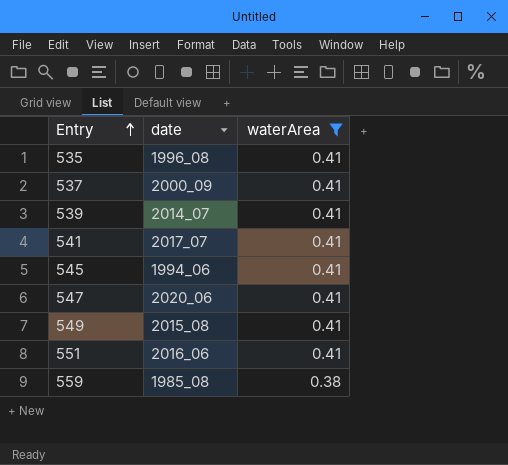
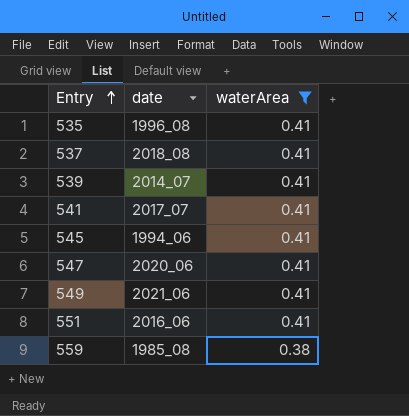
537 | date: 2000_09 -> 2018_08
549 | date: 2015_08 -> 2021_06

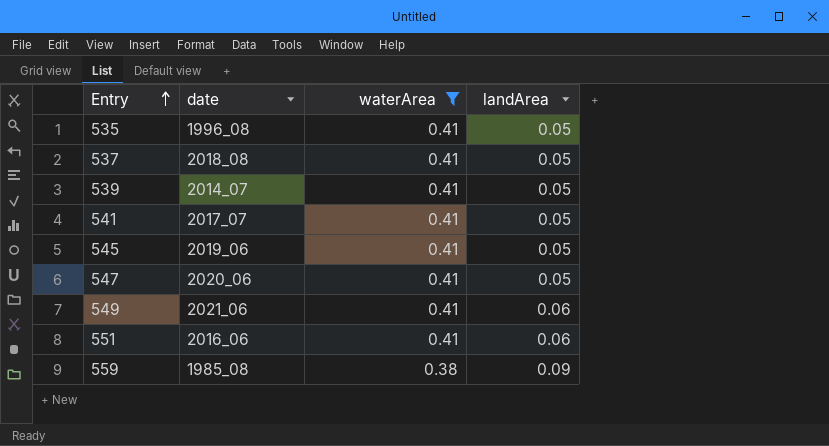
column landArea | position: none -> 4
545 | date: 1994_06 -> 2019_06

